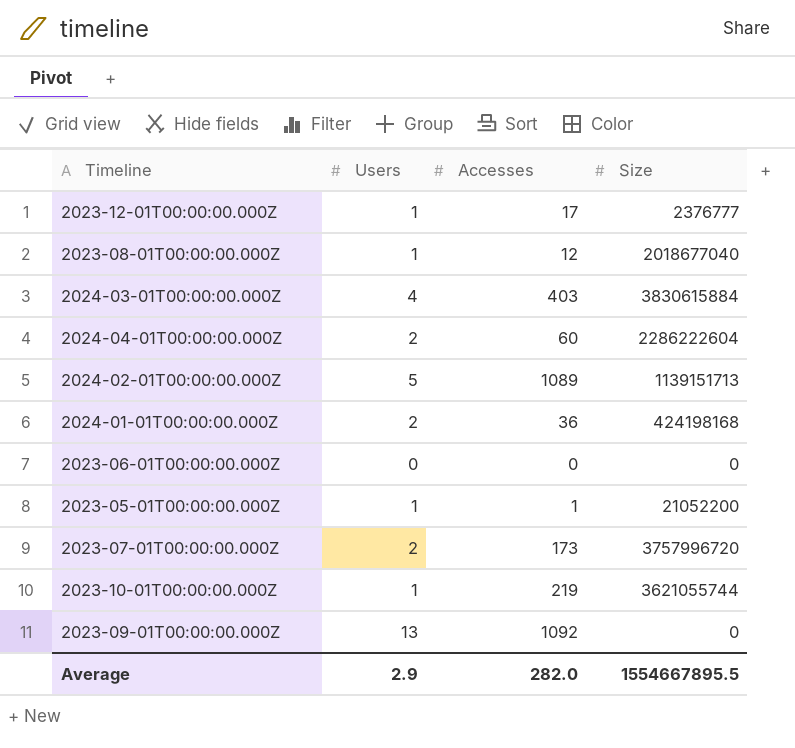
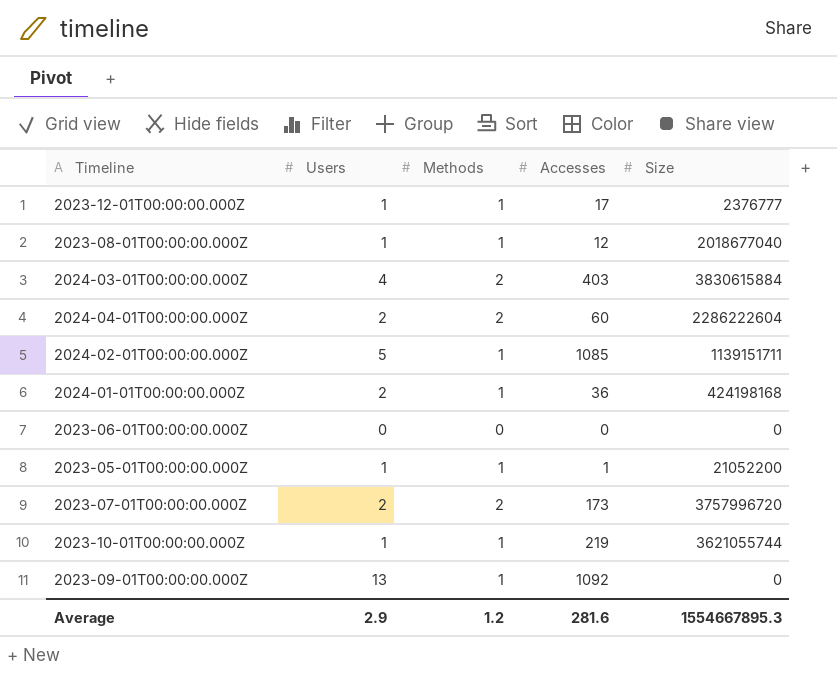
column Methods | position: none -> 3
2024-02-01T00:00:00.000Z | Accesses: 1089 -> 1085
2024-02-01T00:00:00.000Z | Size: 1139151713 -> 1139151711
Average | Accesses: 282.0 -> 281.6
Average | Size: 1554667895.5 -> 1554667895.3

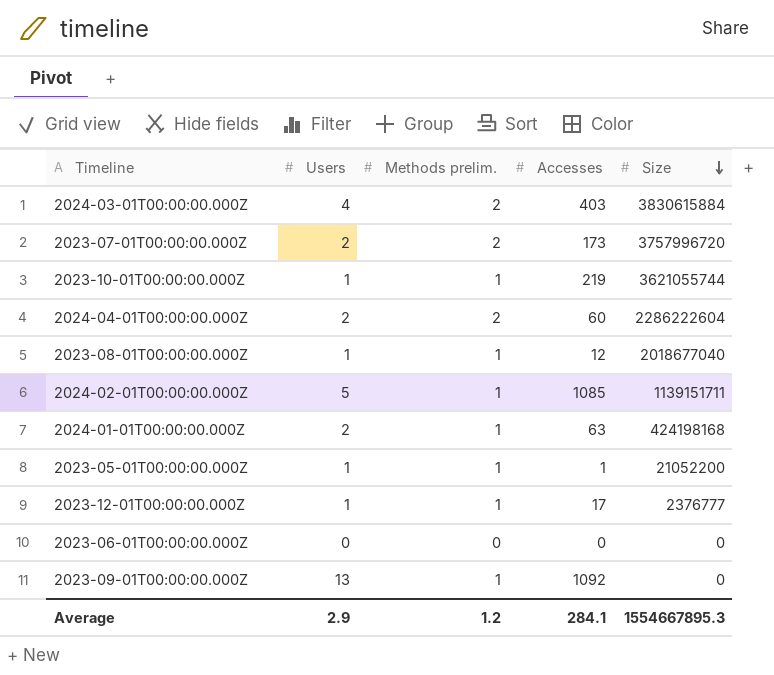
row order: none -> Size descending
column name: Methods -> Methods prelim.
2024-01-01T00:00:00.000Z | Accesses: 36 -> 63
Average | Accesses: 281.6 -> 284.1

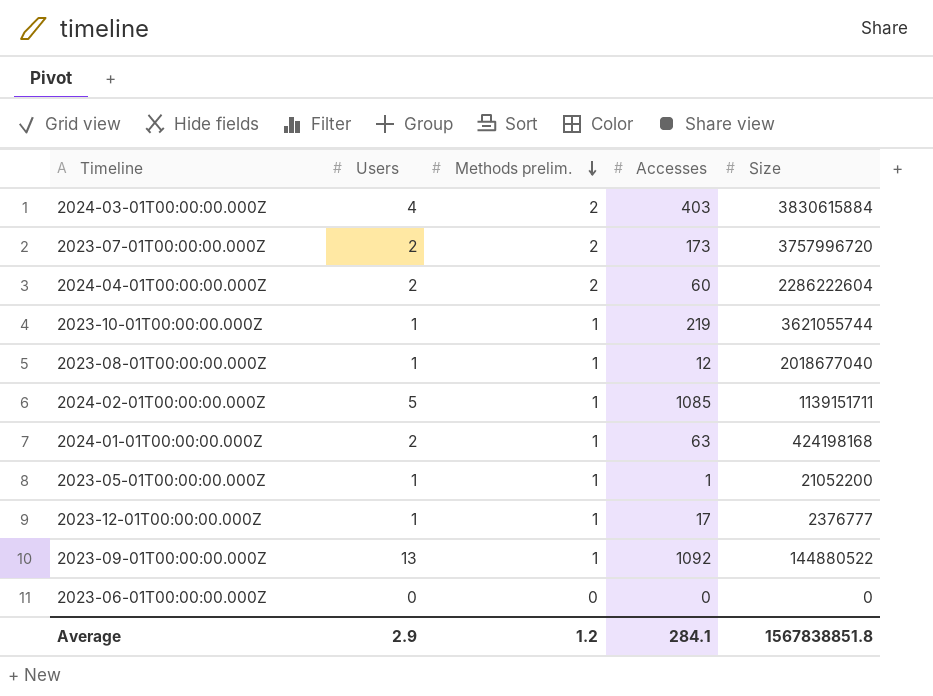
row order: Size descending -> Methods prelim. descending
2023-09-01T00:00:00.000Z | Size: 0 -> 144880522
Average | Size: 1554667895.3 -> 1567838851.8

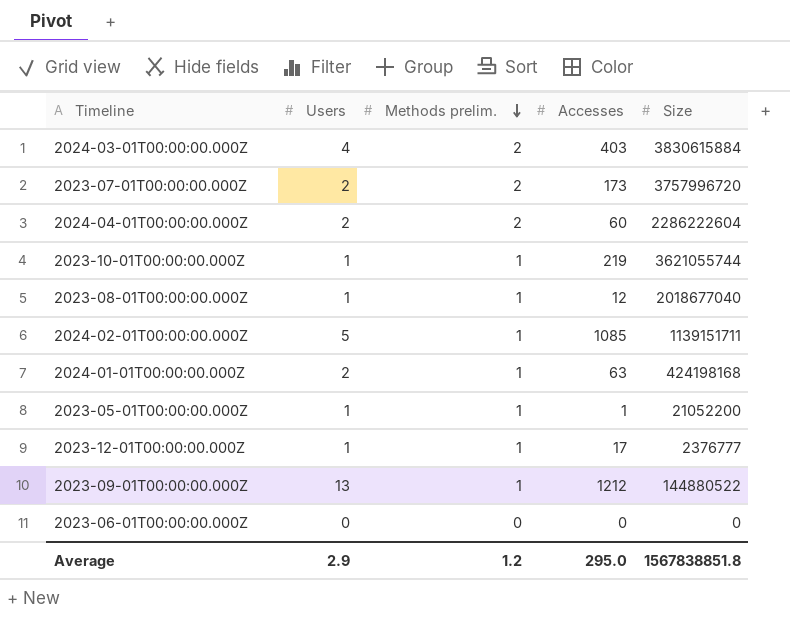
2023-09-01T00:00:00.000Z | Accesses: 1092 -> 1212
Average | Accesses: 284.1 -> 295.0

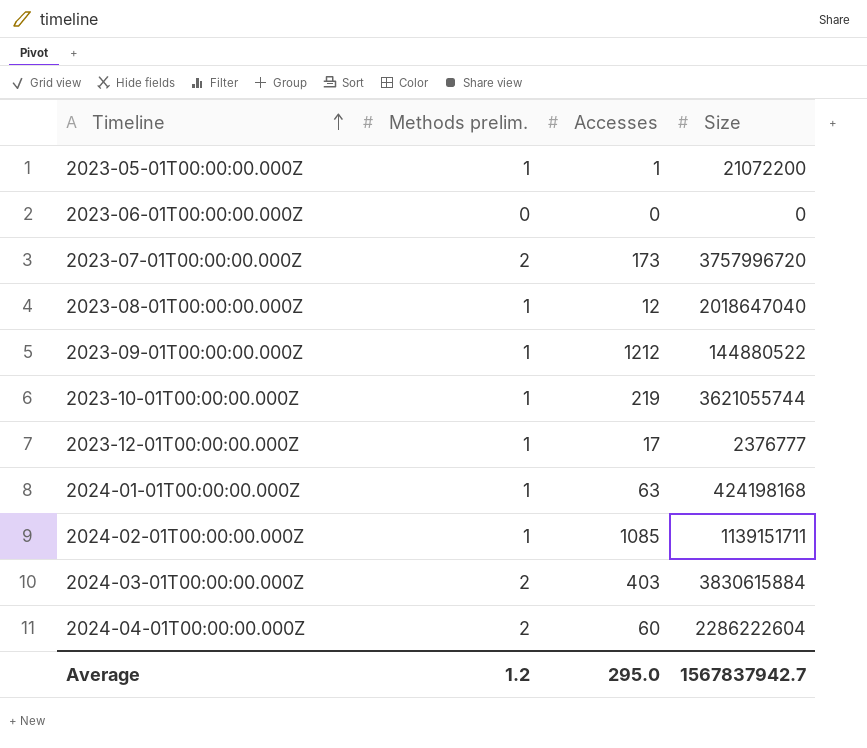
row order: Methods prelim. descending -> Timeline ascending
column Users | position: 2 -> none
2023-05-01T00:00:00.000Z | Size: 21052200 -> 21072200
2023-08-01T00:00:00.000Z | Size: 2018677040 -> 2018647040
Average | Size: 1567838851.8 -> 1567837942.7

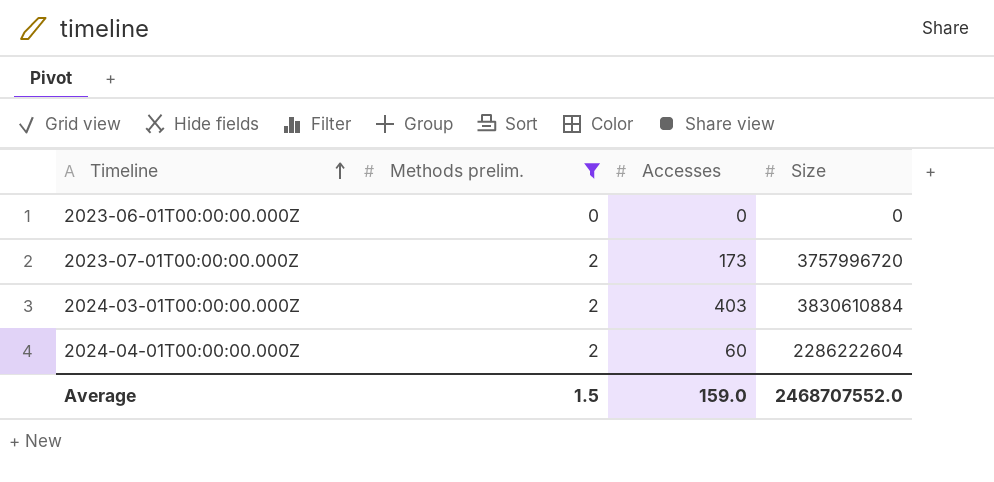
filter: none -> Methods prelim. != 1
2024-03-01T00:00:00.000Z | Size: 3830615884 -> 3830610884
Average | Methods prelim.: 1.2 -> 1.5
Average | Accesses: 295.0 -> 159.0
Average | Size: 1567837942.7 -> 2468707552.0

